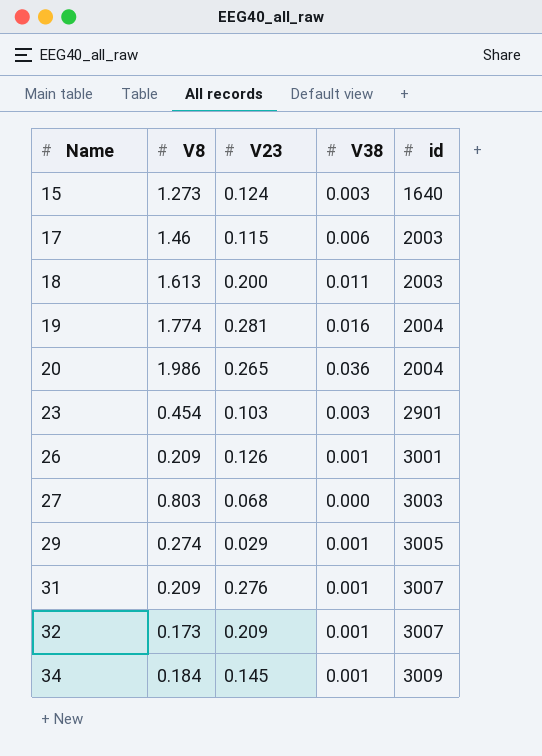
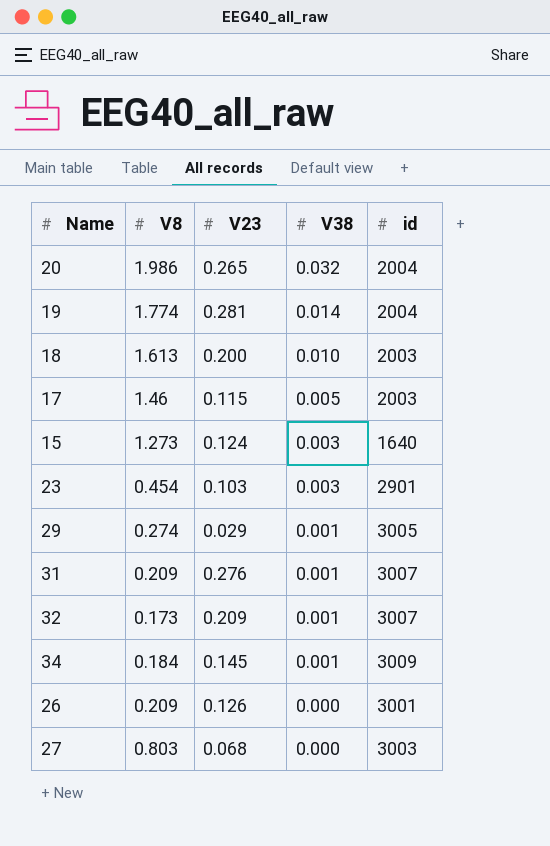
row order: Name ascending -> V38 descending
20 | V38: 0.036 -> 0.032
19 | V38: 0.016 -> 0.014
18 | V38: 0.011 -> 0.010
17 | V38: 0.006 -> 0.005
26 | V38: 0.001 -> 0.000

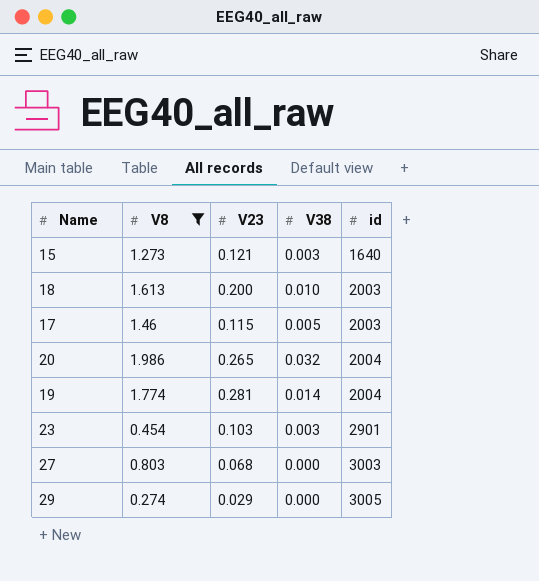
filter: none -> V8 >= 0.274
row order: V38 descending -> id ascending
15 | V23: 0.124 -> 0.121
29 | V38: 0.001 -> 0.000

